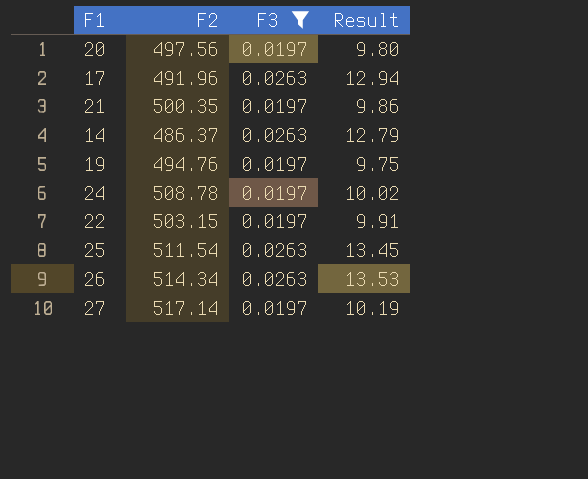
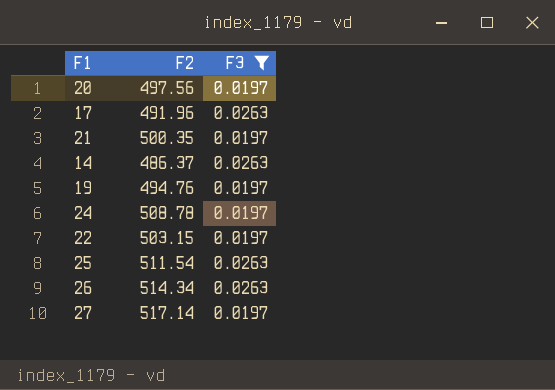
column Result | formula: [F2] * [F3] -> none

